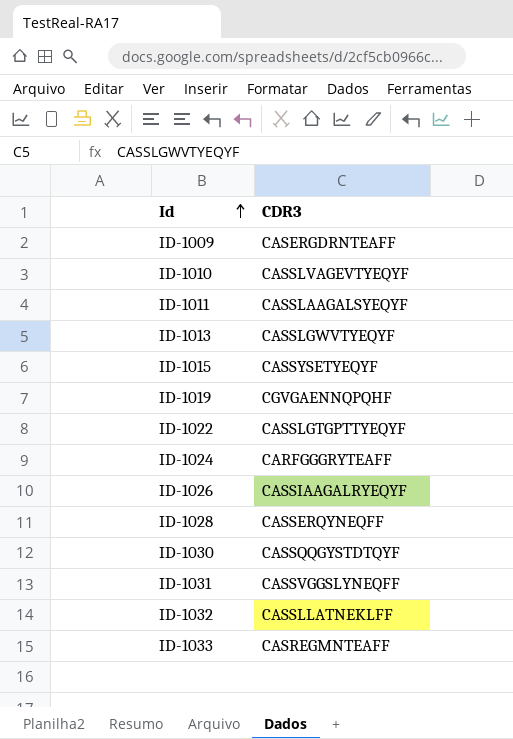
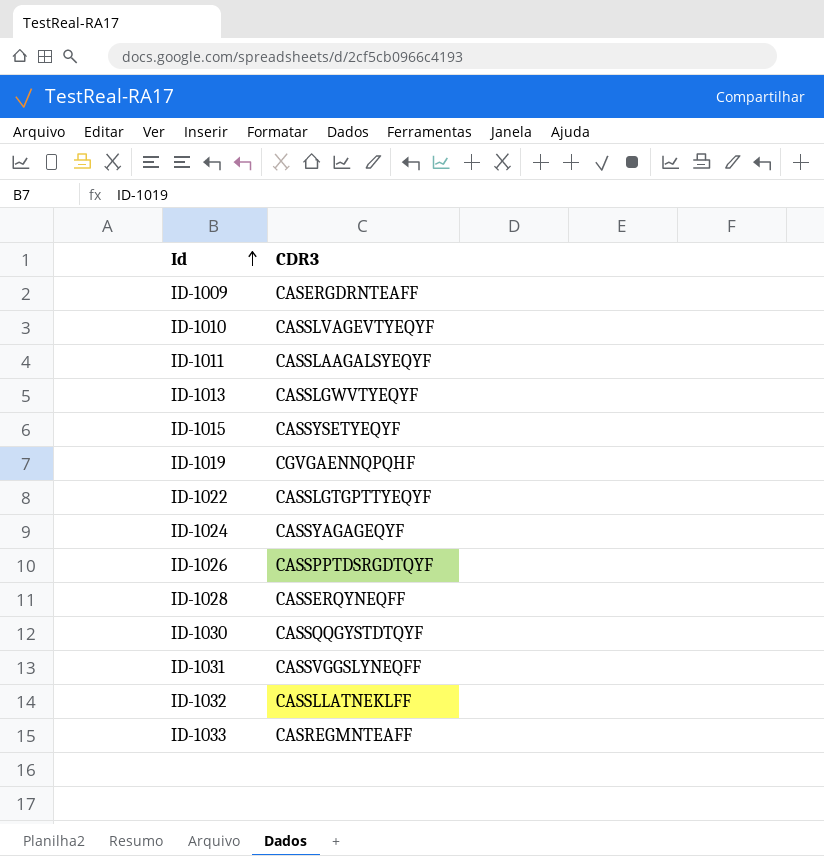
ID-1024 | CDR3: CARFGGGRYTEAFF -> CASSYAGAGEQYF
ID-1026 | CDR3: CASSIAAGALRYEQYF -> CASSPPTDSRGDTQYF

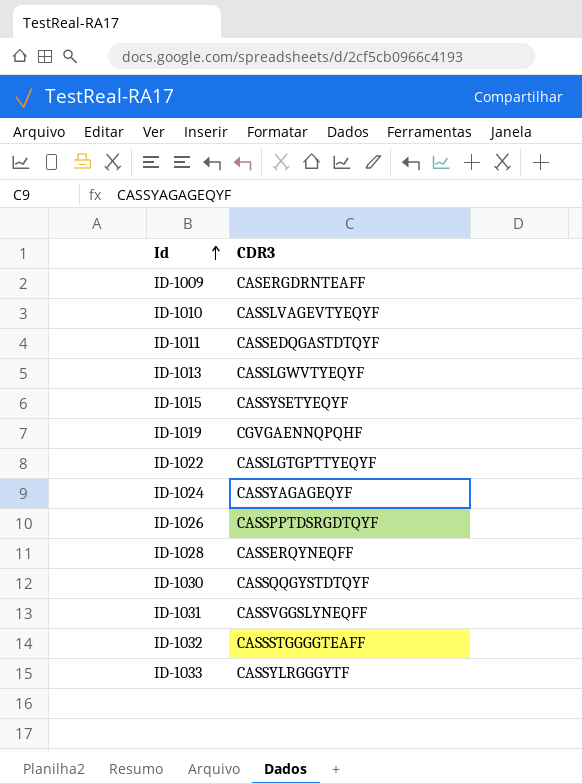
ID-1011 | CDR3: CASSLAAGALSYEQYF -> CASSEDQGASTDTQYF
ID-1032 | CDR3: CASSLLATNEKLFF -> CASSSTGGGGTEAFF
ID-1033 | CDR3: CASREGMNTEAFF -> CASSYLRGGGYTF

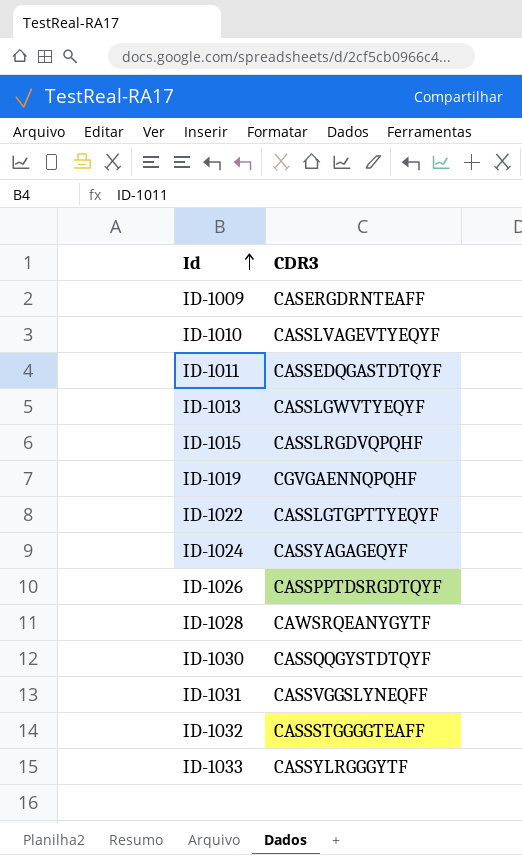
ID-1015 | CDR3: CASSYSETYEQYF -> CASSLRGDVQPQHF
ID-1028 | CDR3: CASSERQYNEQFF -> CAWSRQEANYGYTF

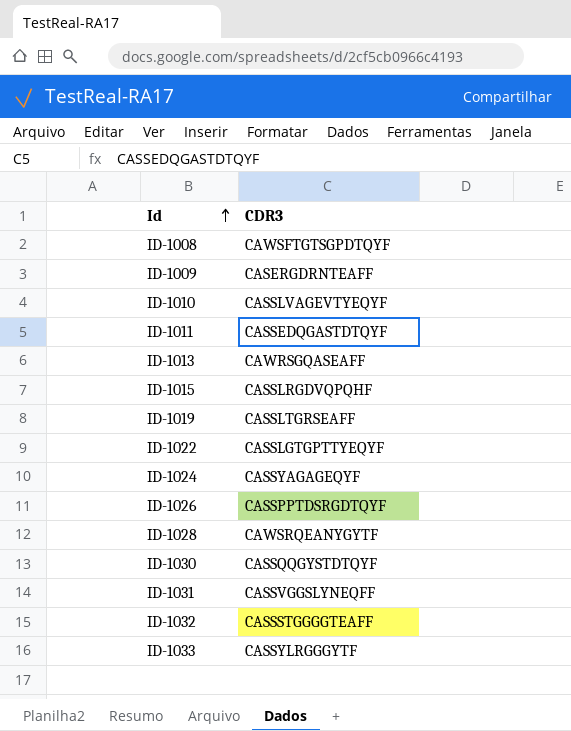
row ID-1008: none -> CAWSFTGTSGPDTQYF
ID-1013 | CDR3: CASSLGWVTYEQYF -> CAWRSGQASEAFF
ID-1019 | CDR3: CGVGAENNQPQHF -> CASSLTGRSEAFF

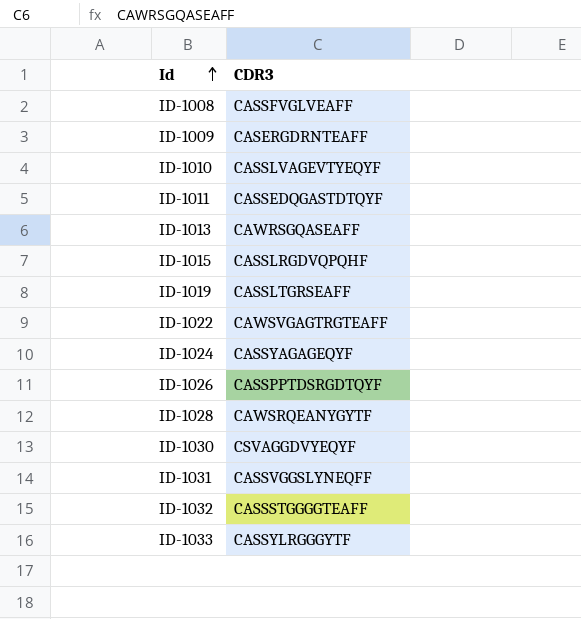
ID-1008 | CDR3: CAWSFTGTSGPDTQYF -> CASSFVGLVEAFF
ID-1022 | CDR3: CASSLGTGPTTYEQYF -> CAWSVGAGTRGTEAFF
ID-1030 | CDR3: CASSQQGYSTDTQYF -> CSVAGGDVYEQYF

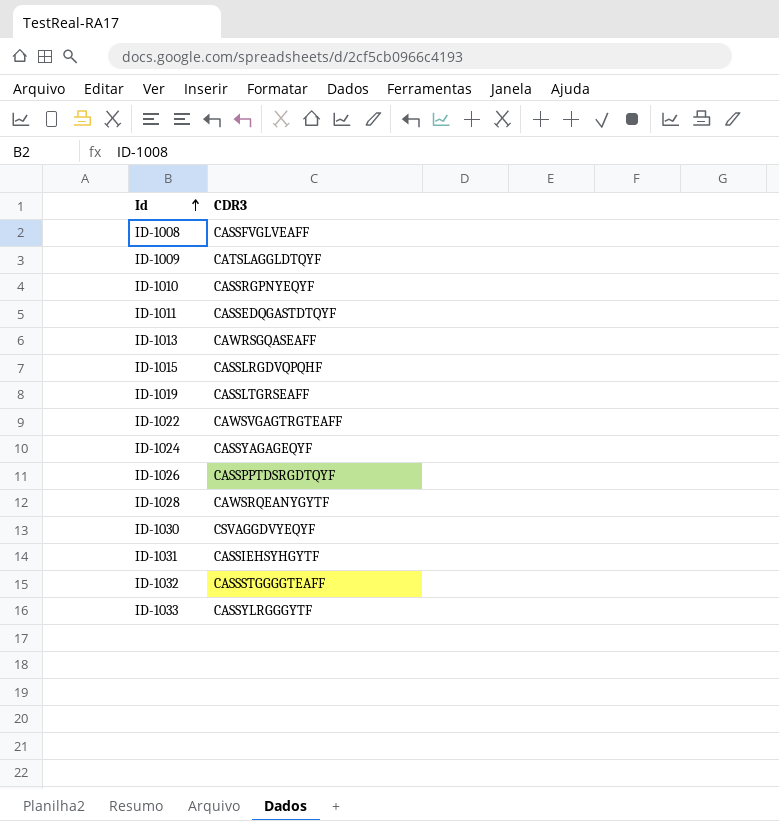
ID-1009 | CDR3: CASERGDRNTEAFF -> CATSLAGGLDTQYF
ID-1010 | CDR3: CASSLVAGEVTYEQYF -> CASSRGPNYEQYF
ID-1031 | CDR3: CASSVGGSLYNEQFF -> CASSIEHSYHGYTF

